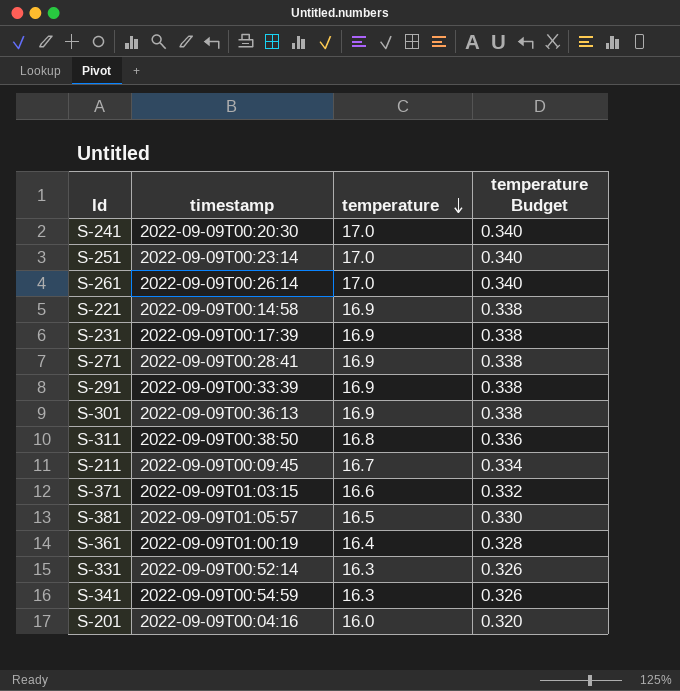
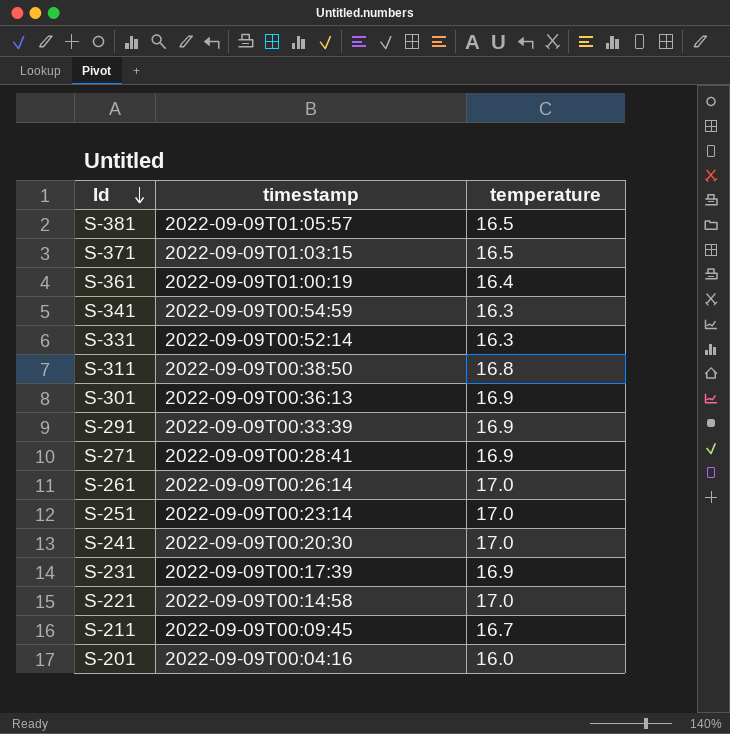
row order: temperature descending -> Id descending
column temperature Budget | formula: [temperature] * 0.02 -> none
S-371 | temperature: 16.6 -> 16.5
S-221 | temperature: 16.9 -> 17.0

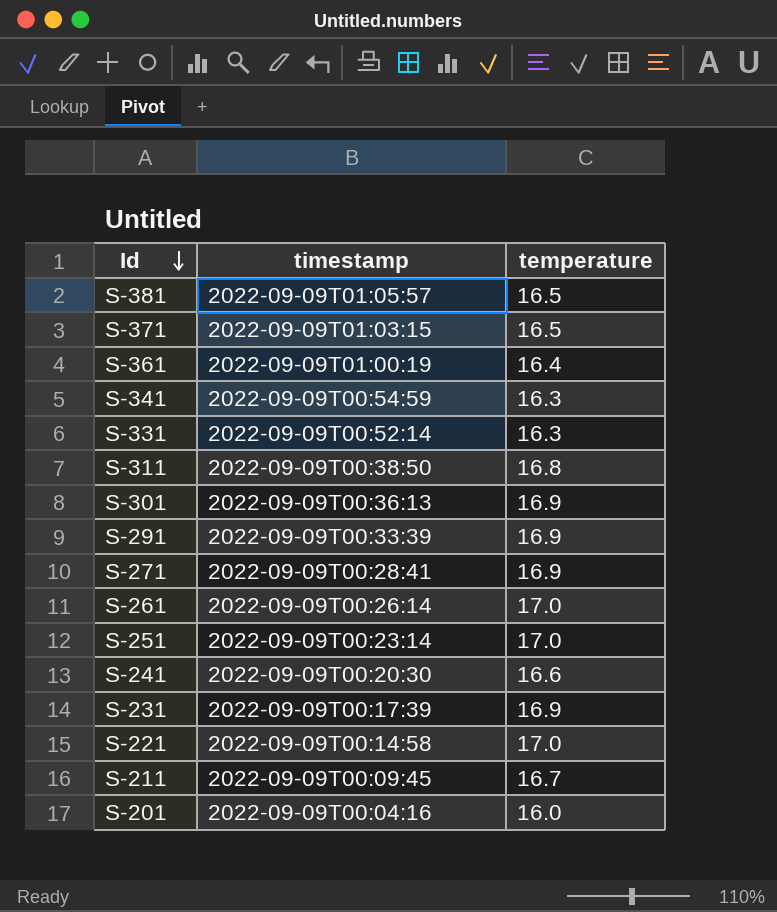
S-241 | temperature: 17.0 -> 16.6

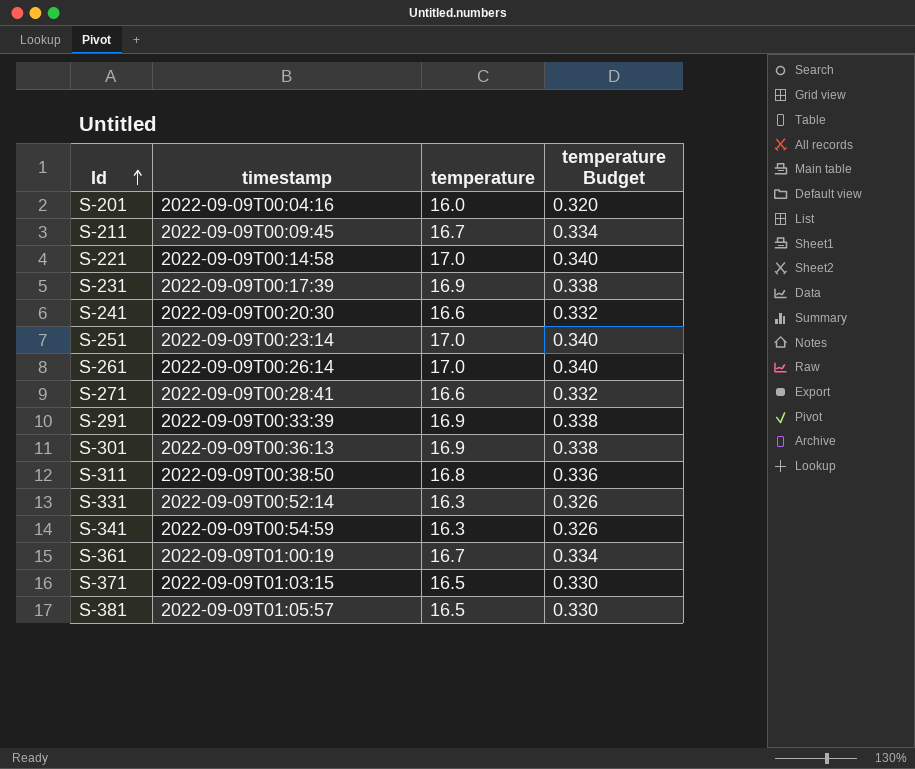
row order: Id descending -> Id ascending
column temperature Budget | formula: none -> [temperature] * 0.02
S-271 | temperature: 16.9 -> 16.6
S-361 | temperature: 16.4 -> 16.7

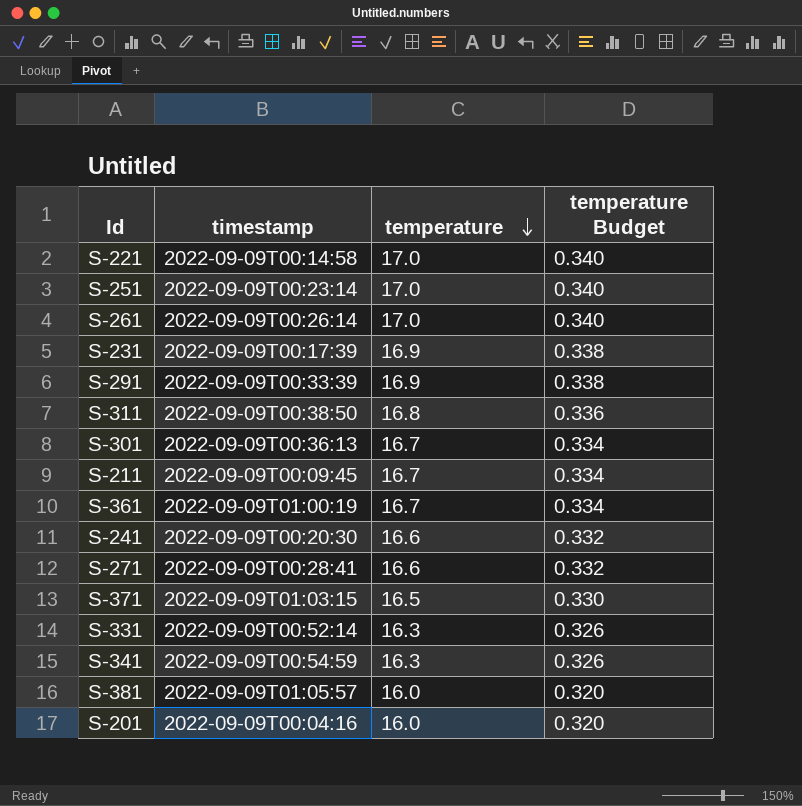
row order: Id ascending -> temperature descending
S-301 | temperature: 16.9 -> 16.7
S-301 | temperature Budget: 0.338 -> 0.334
S-381 | temperature: 16.5 -> 16.0
S-381 | temperature Budget: 0.330 -> 0.320

